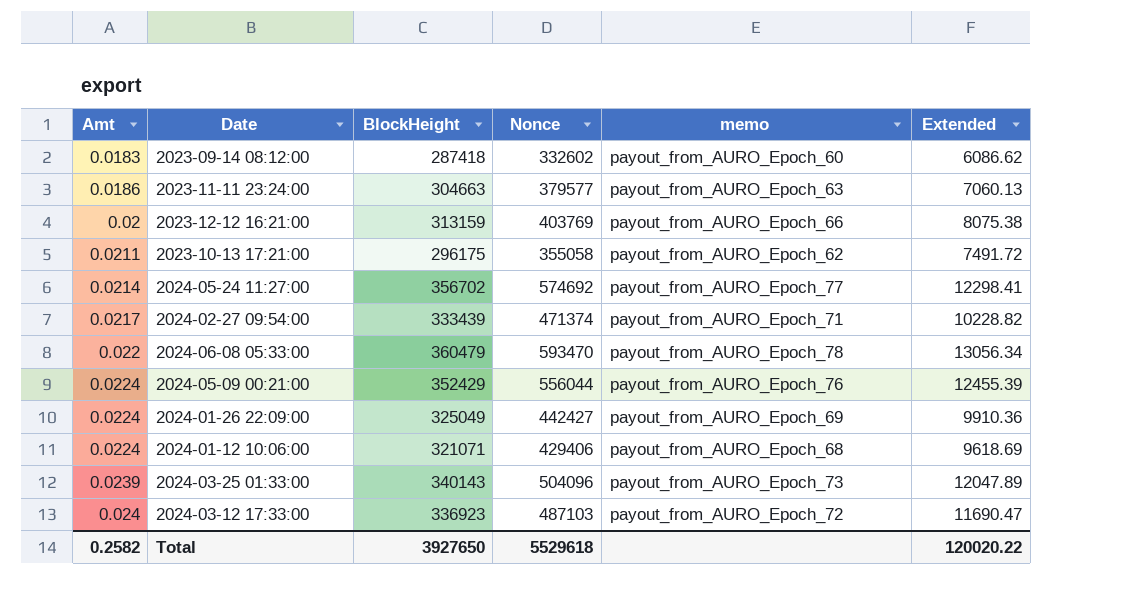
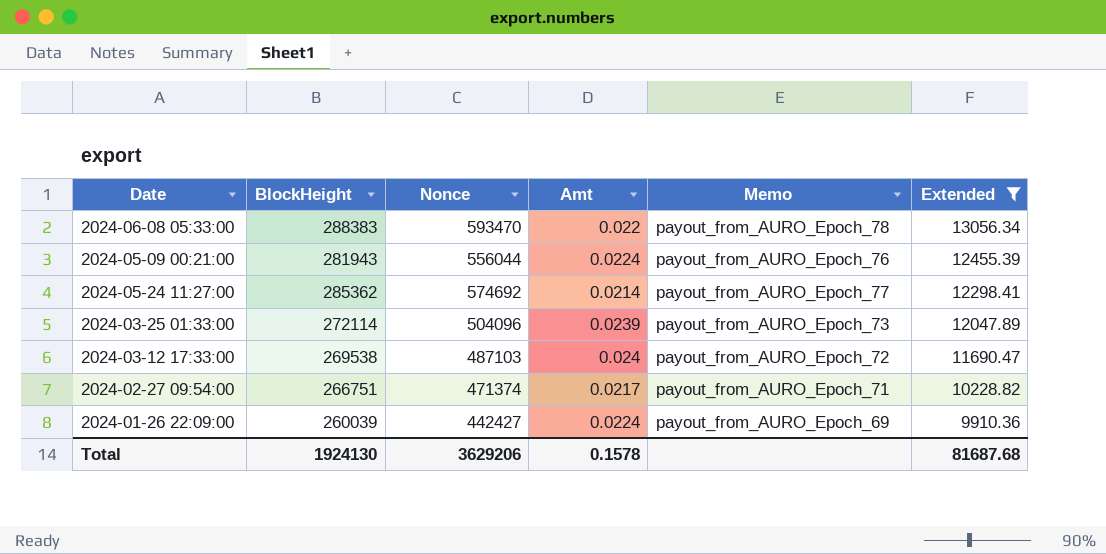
filter: none -> Extended >= 9910.36
row order: Amt ascending -> Extended descending
column Amt | position: 1 -> 4
column name: memo -> Memo
2024-06-08 05:33:00 | BlockHeight: 360479 -> 288383
2024-05-09 00:21:00 | BlockHeight: 352429 -> 281943
2024-05-24 11:27:00 | BlockHeight: 356702 -> 285362
2024-03-25 01:33:00 | BlockHeight: 340143 -> 272114
2024-03-12 17:33:00 | BlockHeight: 336923 -> 269538
2024-02-27 09:54:00 | BlockHeight: 333439 -> 266751
2024-01-26 22:09:00 | BlockHeight: 325049 -> 260039
Total | BlockHeight: 3927650 -> 1924130
Total | Nonce: 5529618 -> 3629206
Total | Amt: 0.2582 -> 0.1578
Total | Extended: 120020.22 -> 81687.68

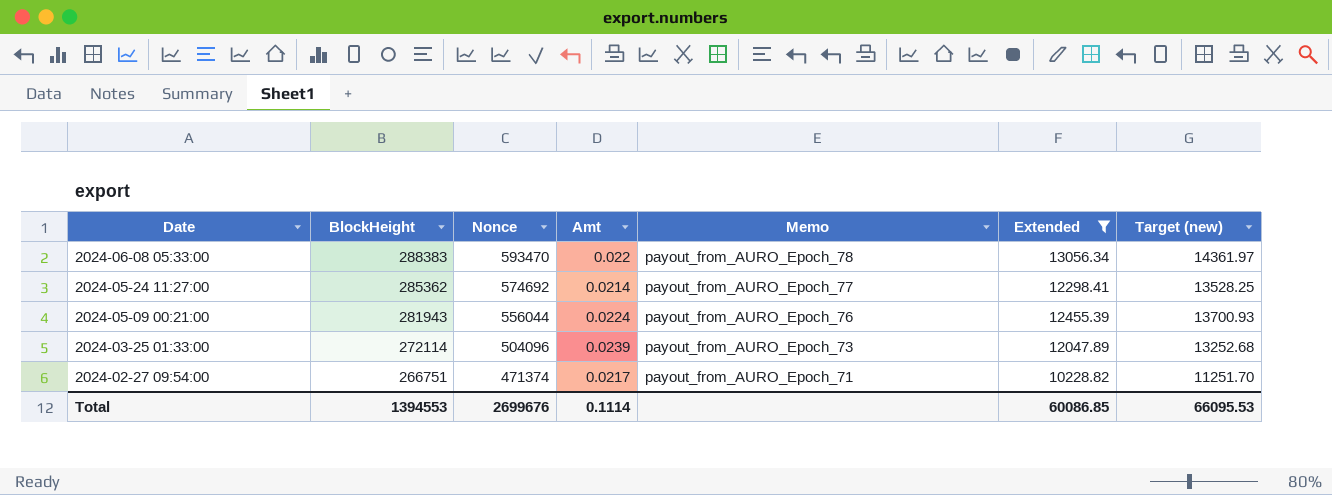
row order: Extended descending -> Date descending
column Target (new) | formula: none -> [Extended] * 1.1
row 2024-03-12 17:33:00: 269538 | 487103 | 0.024 | payout_from_AURO_Epoch_72 | 11690.47 -> none
row 2024-01-26 22:09:00: 260039 | 442427 | 0.0224 | payout_from_AURO_Epoch_69 | 9910.36 -> none
Total | BlockHeight: 1924130 -> 1394553
Total | Nonce: 3629206 -> 2699676
Total | Amt: 0.1578 -> 0.1114
Total | Extended: 81687.68 -> 60086.85

